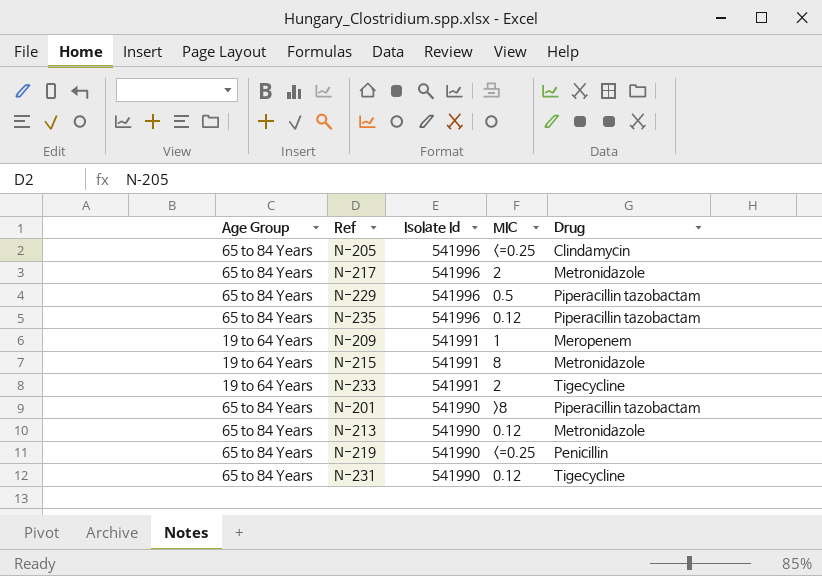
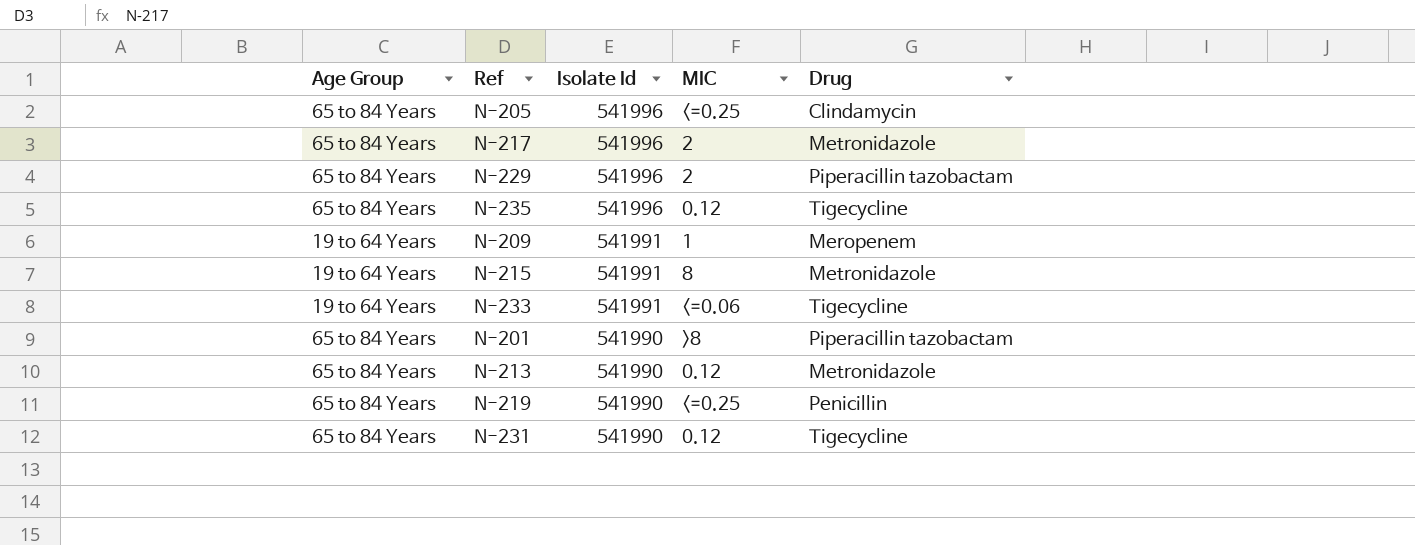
N-229 | MIC: 0.5 -> 2
N-235 | Drug: Piperacillin tazobactam -> Tigecycline
N-233 | MIC: 2 -> <=0.06

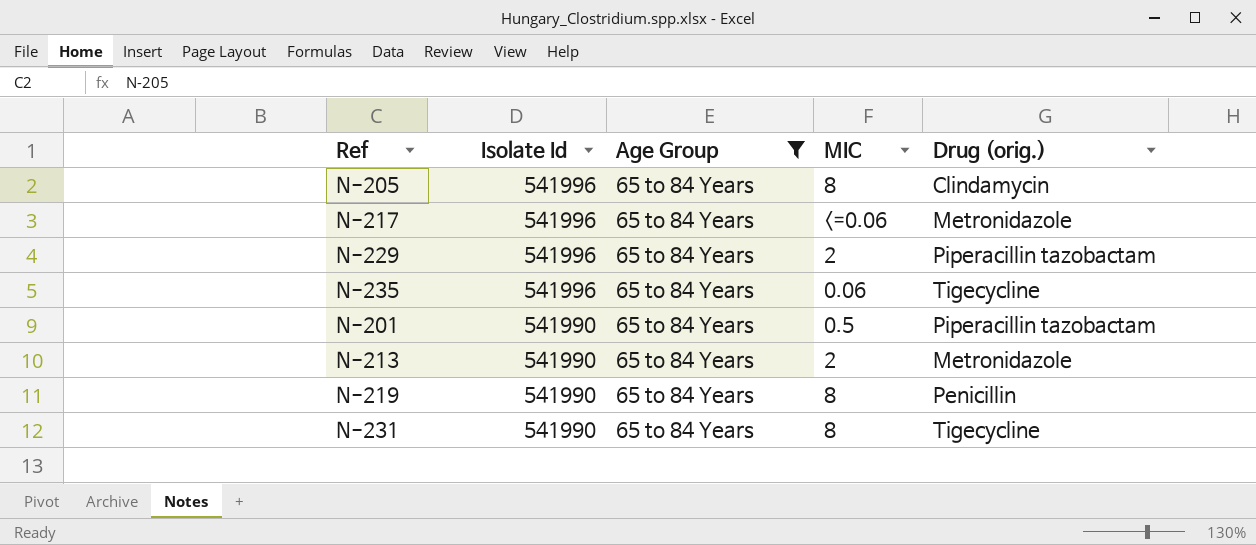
filter: none -> Age Group = 65 to 84 Years
column Age Group | position: 1 -> 3
column name: Drug -> Drug (orig.)
N-205 | MIC: <=0.25 -> 8
N-217 | MIC: 2 -> <=0.06
N-235 | MIC: 0.12 -> 0.06
N-201 | MIC: >8 -> 0.5
N-213 | MIC: 0.12 -> 2
N-219 | MIC: <=0.25 -> 8
N-231 | MIC: 0.12 -> 8

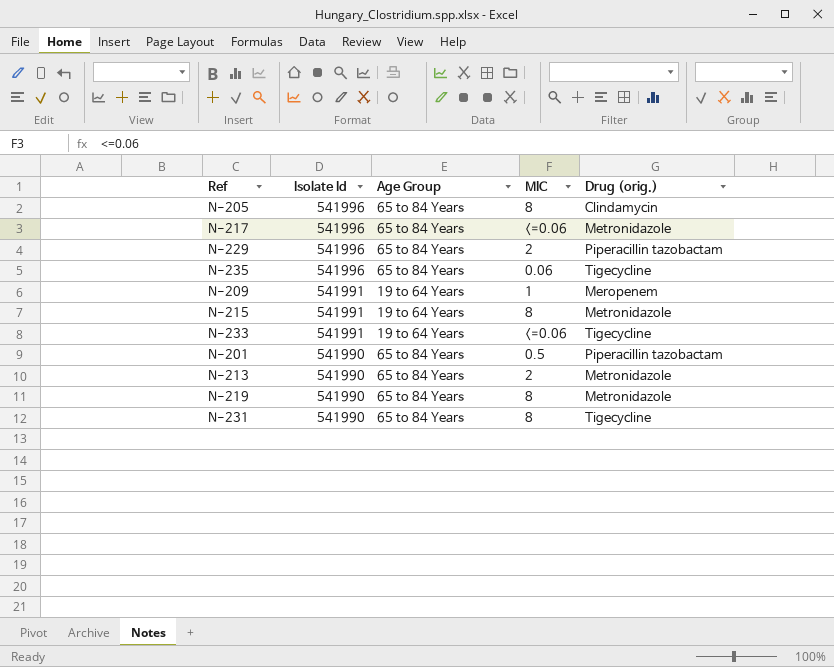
filter: Age Group = 65 to 84 Years -> none
N-219 | Drug (orig.): Penicillin -> Metronidazole

